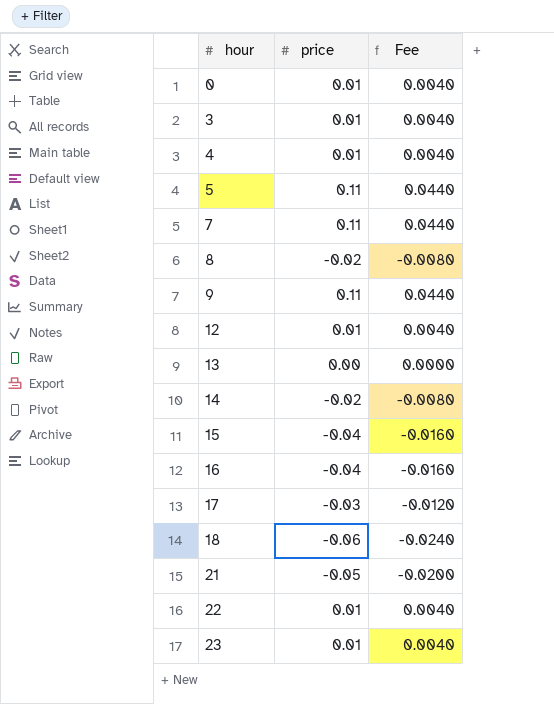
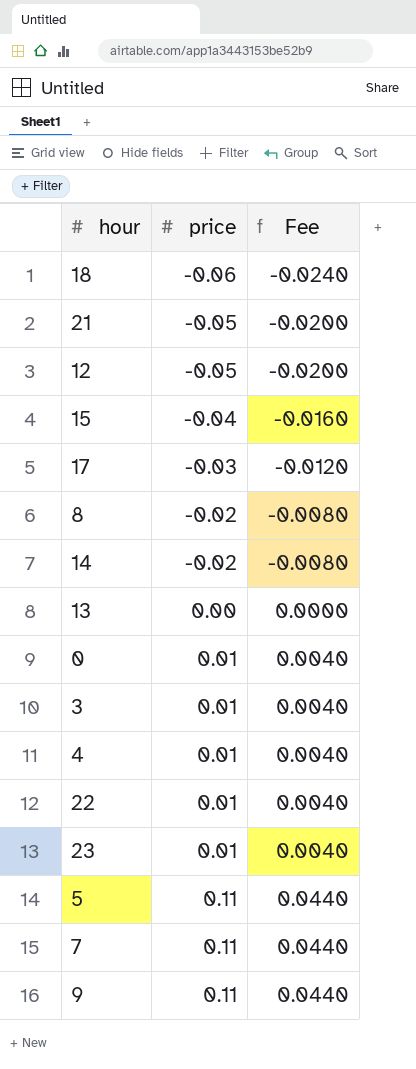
row order: hour ascending -> price ascending
row 16: -0.04 | -0.0160 -> none
12 | price: 0.01 -> -0.05
12 | Fee: 0.0040 -> -0.0200

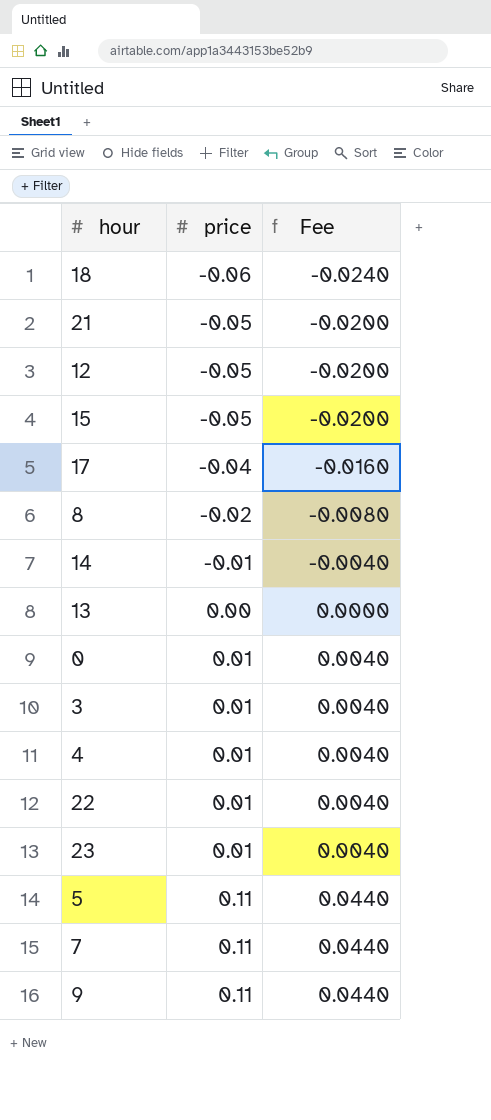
15 | price: -0.04 -> -0.05
15 | Fee: -0.0160 -> -0.0200
17 | price: -0.03 -> -0.04
17 | Fee: -0.0120 -> -0.0160
14 | price: -0.02 -> -0.01
14 | Fee: -0.0080 -> -0.0040

